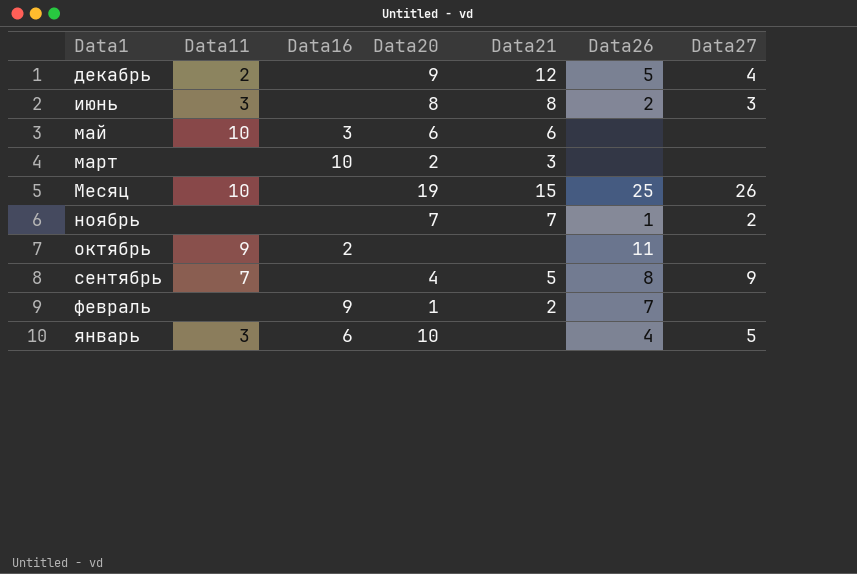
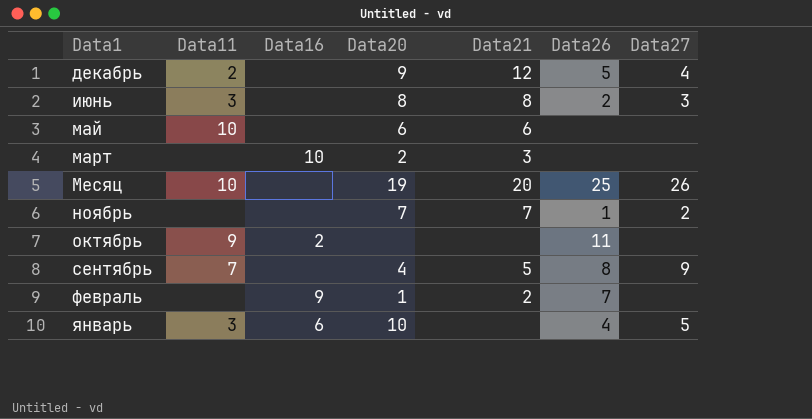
май | Data16: 3 -> none
Месяц | Data21: 15 -> 20

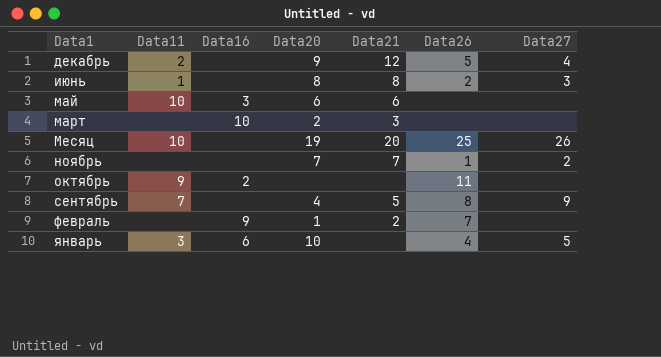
июнь | Data11: 3 -> 1
май | Data16: none -> 3

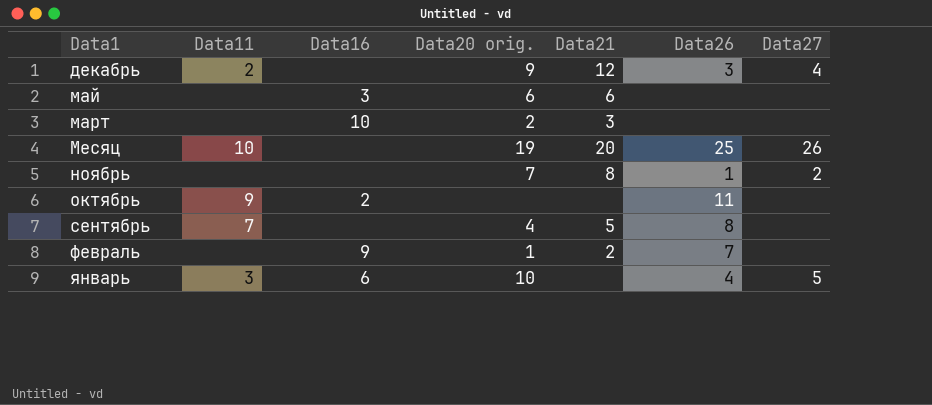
column name: Data20 -> Data20 orig.
row июнь: 1 | none | 8 | 8 | 2 | 3 -> none
декабрь | Data26: 5 -> 3
май | Data11: 10 -> none
ноябрь | Data21: 7 -> 8
сентябрь | Data27: 9 -> none

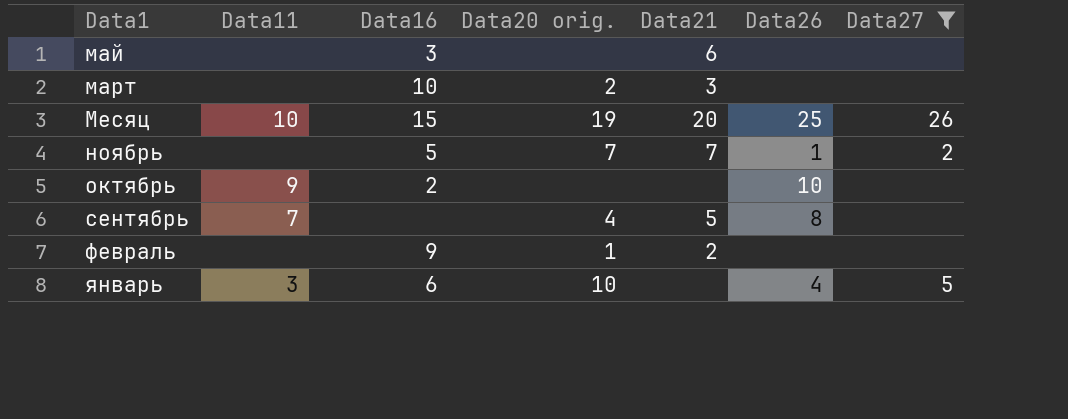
filter: none -> Data27 != 4
май | Data20 orig.: 6 -> none
Месяц | Data16: none -> 15
ноябрь | Data16: none -> 5
ноябрь | Data21: 8 -> 7
октябрь | Data26: 11 -> 10
февраль | Data26: 7 -> none

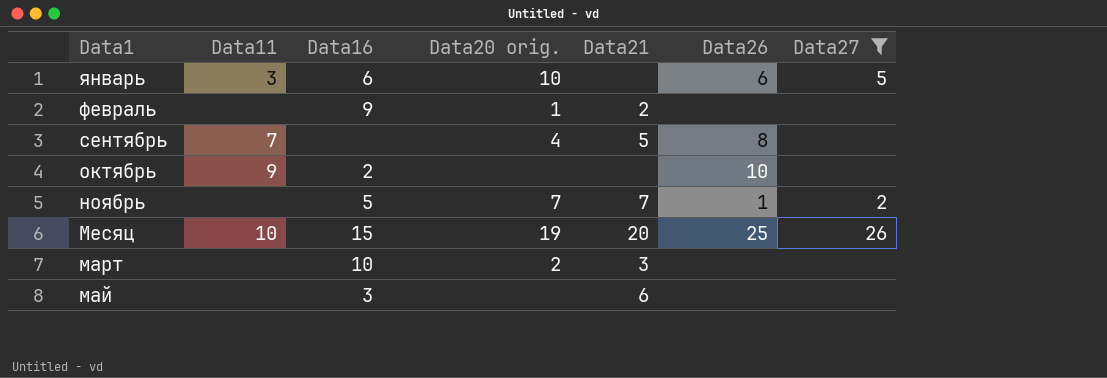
row order: Data1 ascending -> Data1 descending
январь | Data26: 4 -> 6

